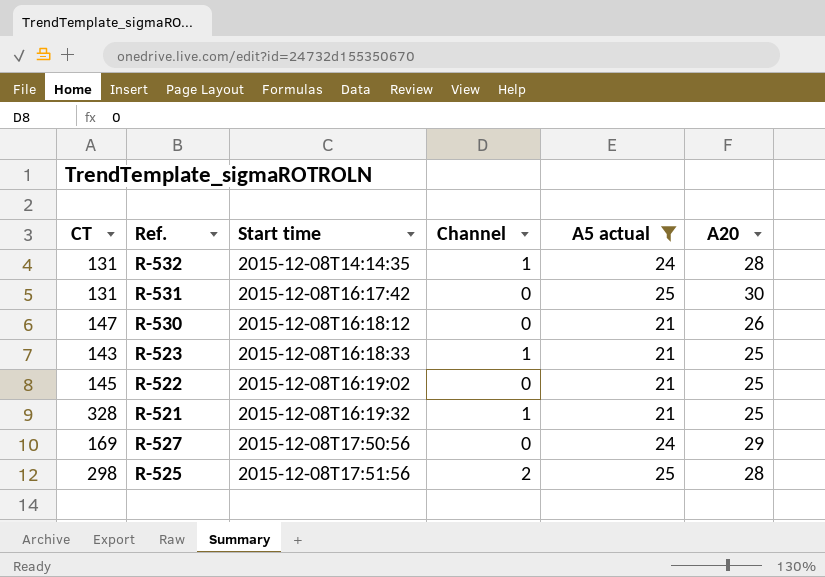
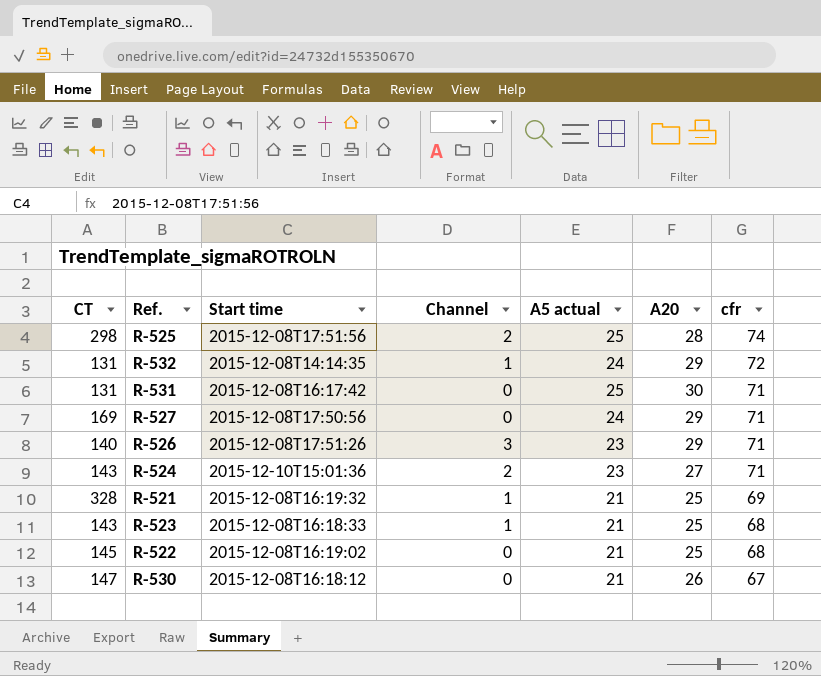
filter: A5 actual != 23 -> none
row order: Start time ascending -> cfr descending
column cfr | position: none -> 7
R-532 | A20: 28 -> 29

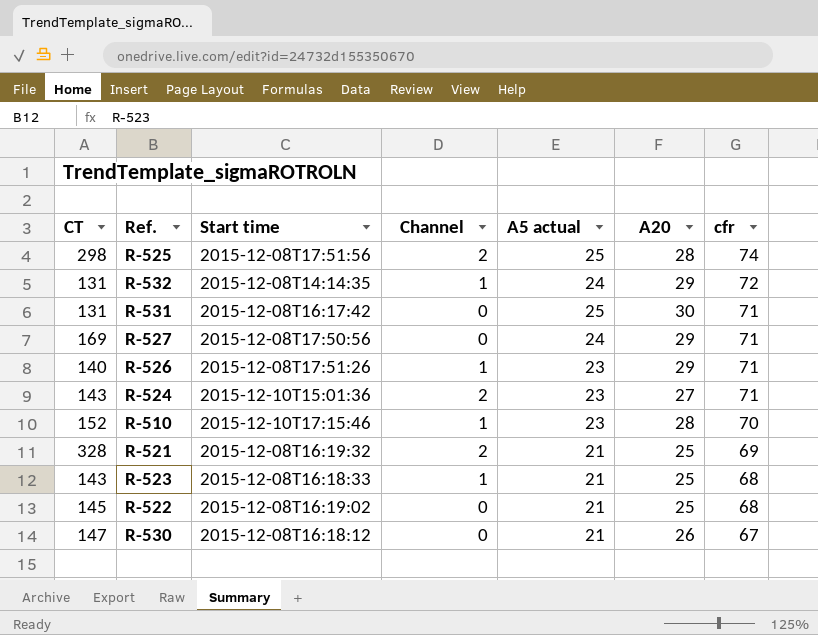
R-526 | Channel: 3 -> 1
row R-510: none -> 152 | 2015-12-10T17:15:46 | 1 | 23 | 28 | 70
R-521 | Channel: 1 -> 2

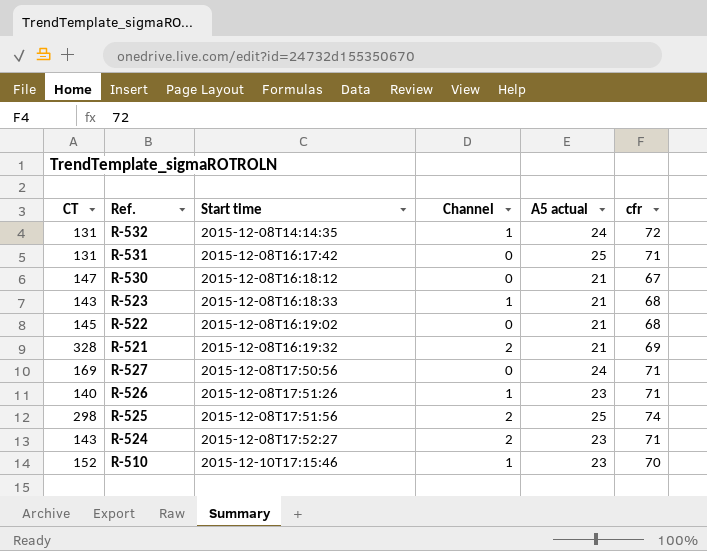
row order: cfr descending -> Start time ascending
column A20 | position: 6 -> none
R-524 | Start time: 2015-12-10T15:01:36 -> 2015-12-08T17:52:27

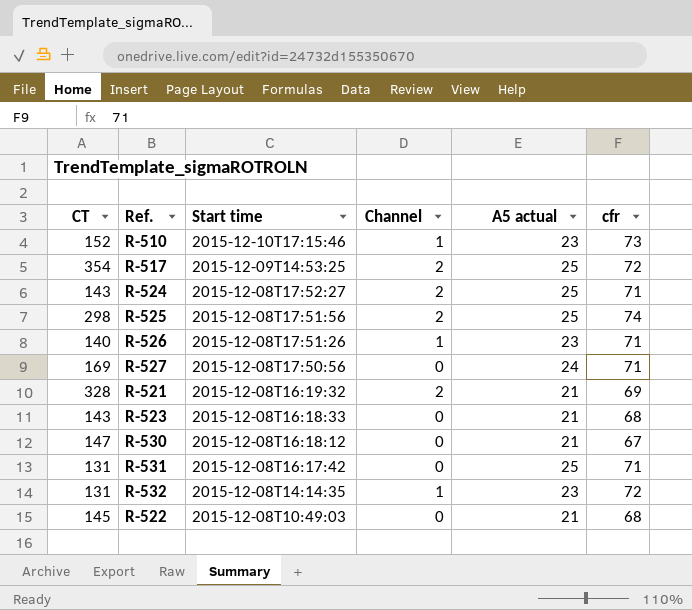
row order: Start time ascending -> Start time descending
R-510 | cfr: 70 -> 73
row R-517: none -> 354 | 2015-12-09T14:53:25 | 2 | 25 | 72
R-524 | A5 actual: 23 -> 25
R-523 | Channel: 1 -> 0
R-532 | A5 actual: 24 -> 23
R-522 | Start time: 2015-12-08T16:19:02 -> 2015-12-08T10:49:03

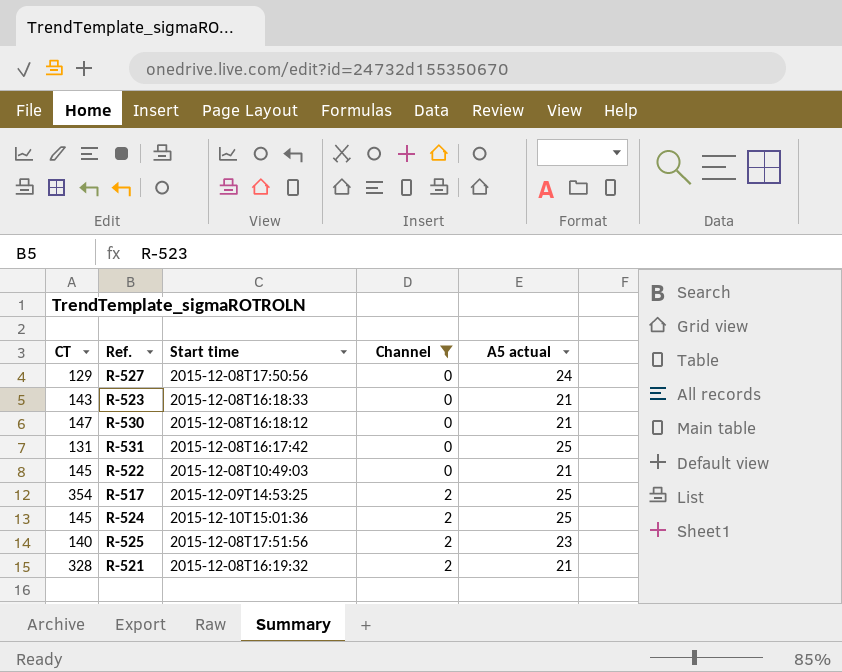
filter: none -> Channel != 1
row order: Start time descending -> Channel ascending
column cfr | position: 6 -> none
R-527 | CT: 169 -> 129
R-524 | CT: 143 -> 145
R-524 | Start time: 2015-12-08T17:52:27 -> 2015-12-10T15:01:36
R-525 | CT: 298 -> 140
R-525 | A5 actual: 25 -> 23

